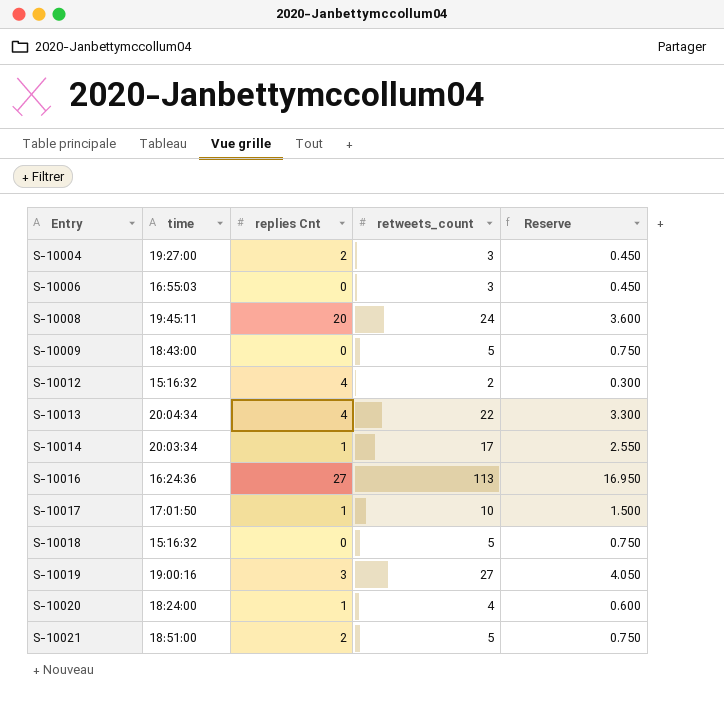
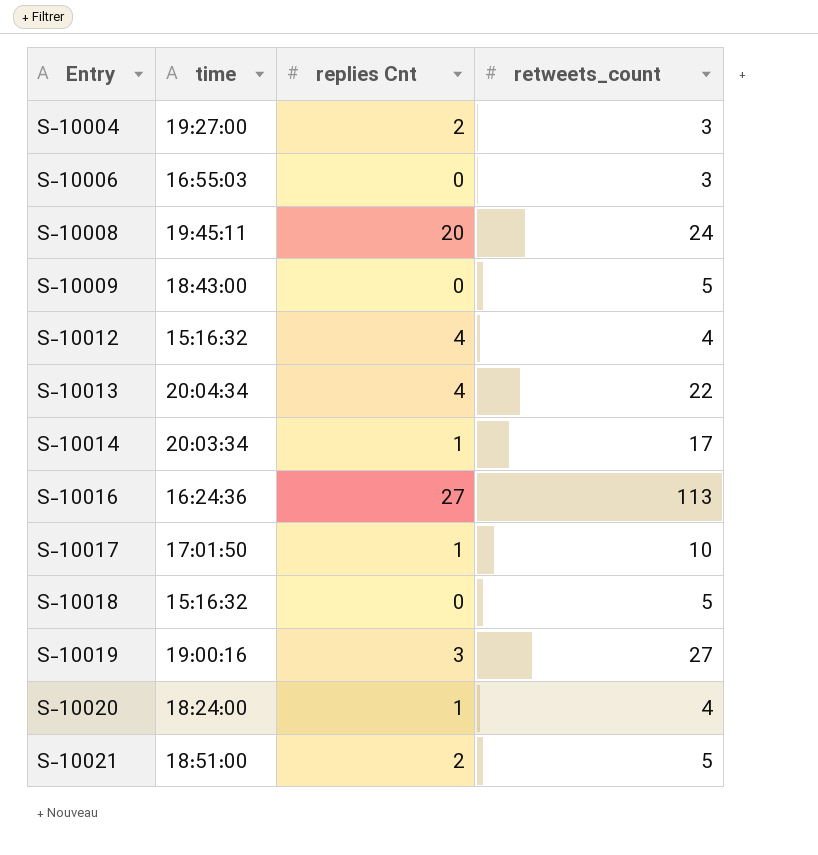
column Reserve | formula: [retweets_count] * 0.15 -> none
S-10012 | retweets_count: 2 -> 4

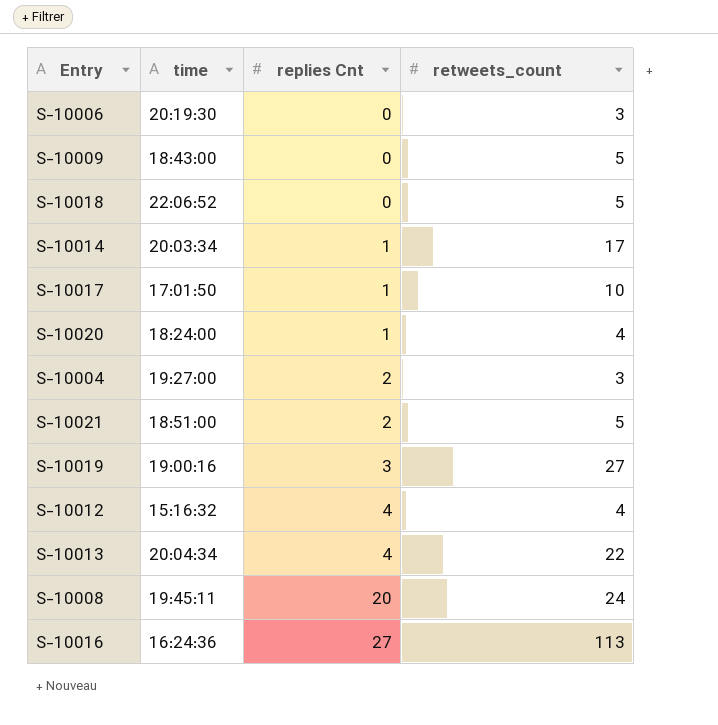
row order: Entry ascending -> replies Cnt ascending
S-10006 | time: 16:55:03 -> 20:19:30
S-10018 | time: 15:16:32 -> 22:06:52

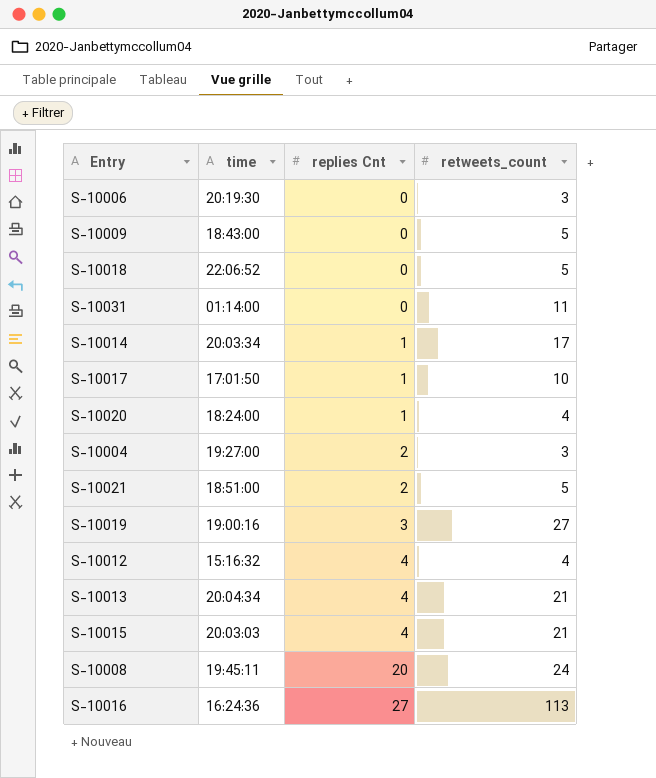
row S-10031: none -> 01:14:00 | 0 | 11
S-10013 | retweets_count: 22 -> 21
row S-10015: none -> 20:03:03 | 4 | 21

